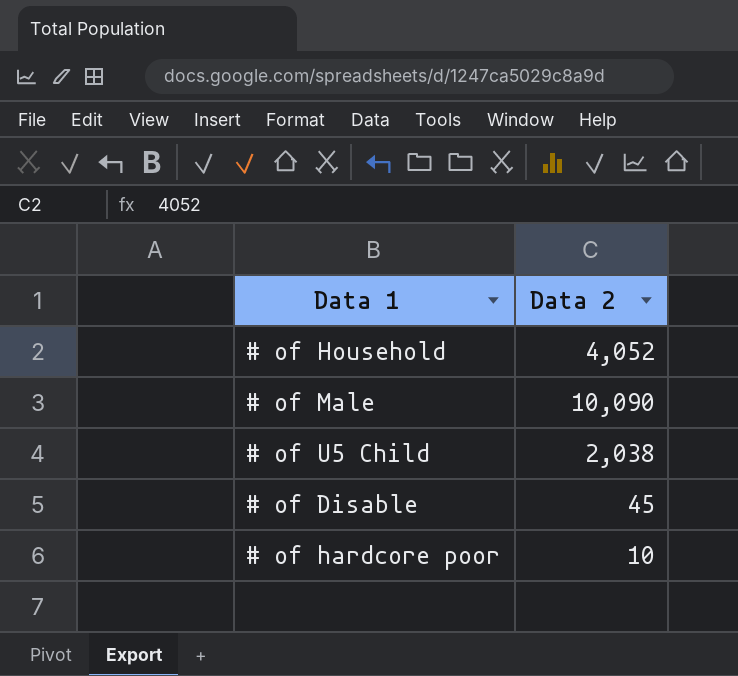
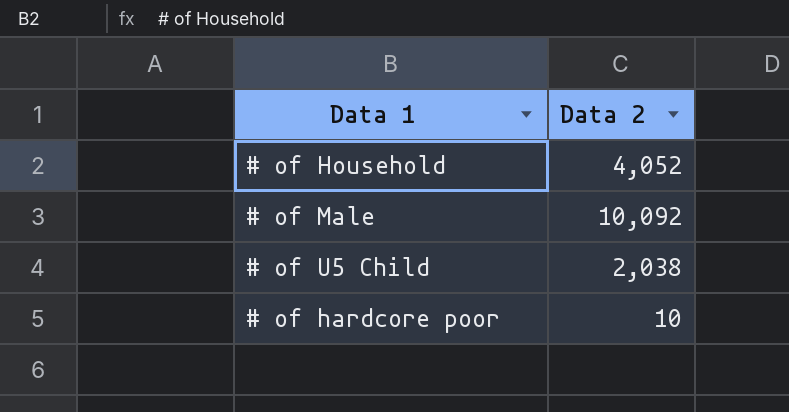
row # of Disable: 45 -> none
# of Male | Data 2: 10,090 -> 10,092

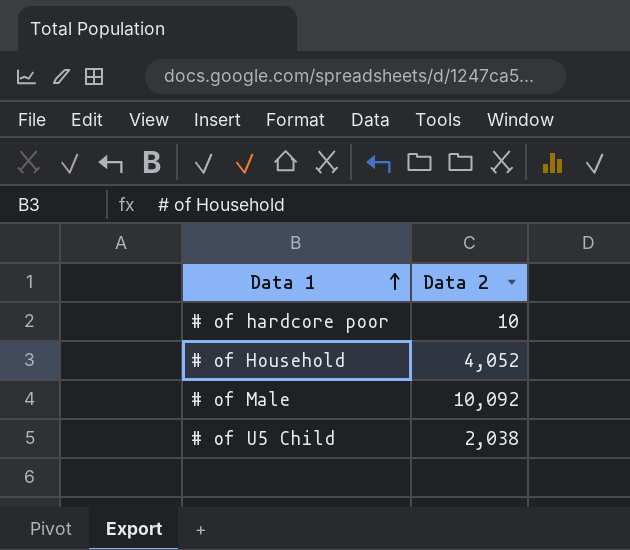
row order: none -> Data 1 ascending

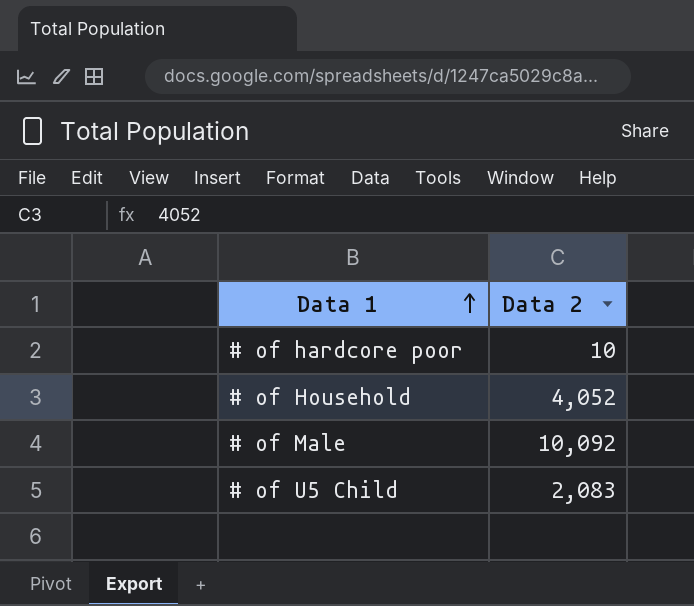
# of U5 Child | Data 2: 2,038 -> 2,083

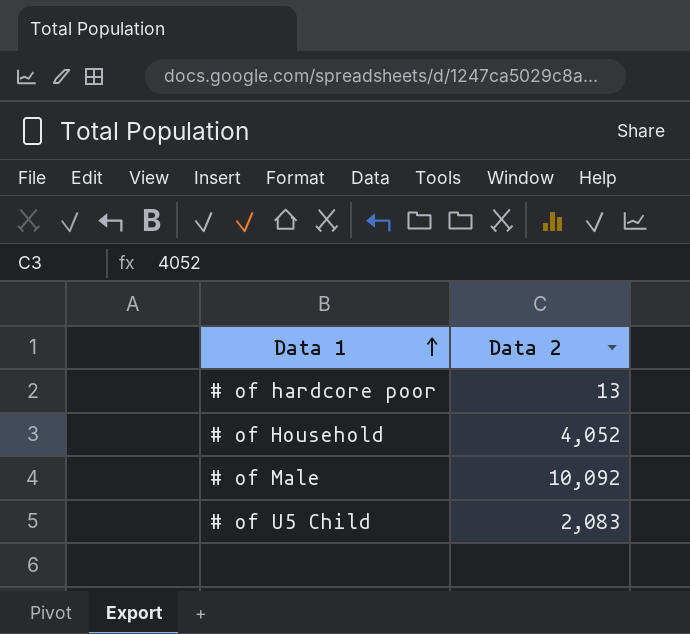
# of hardcore poor | Data 2: 10 -> 13

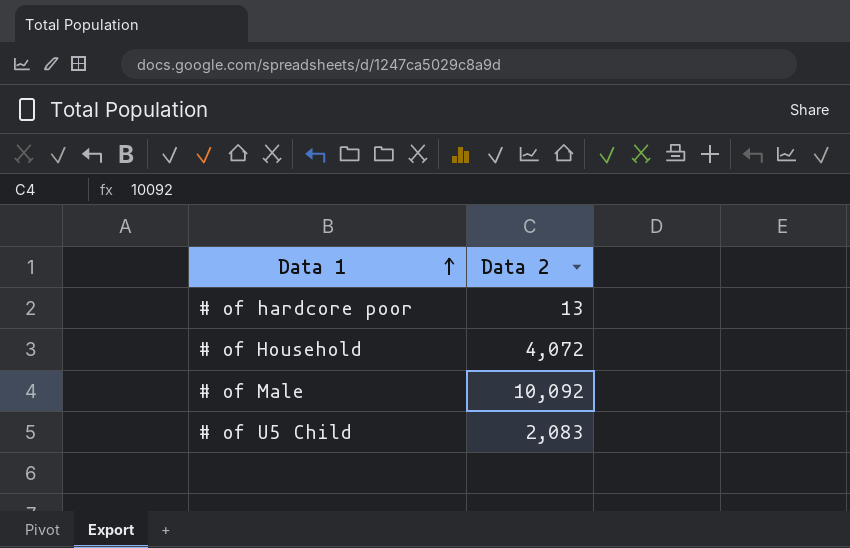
# of Household | Data 2: 4,052 -> 4,072

